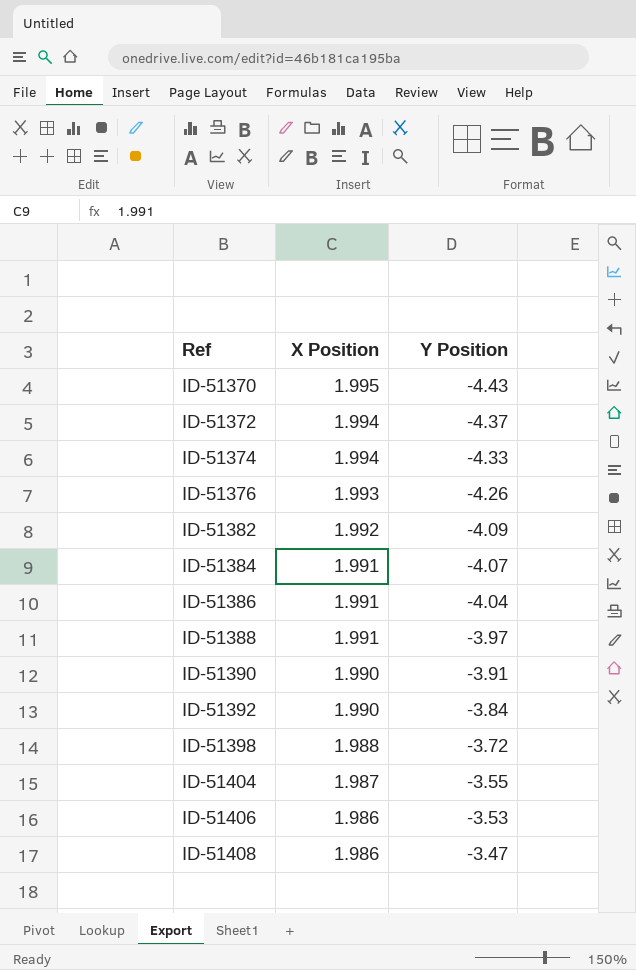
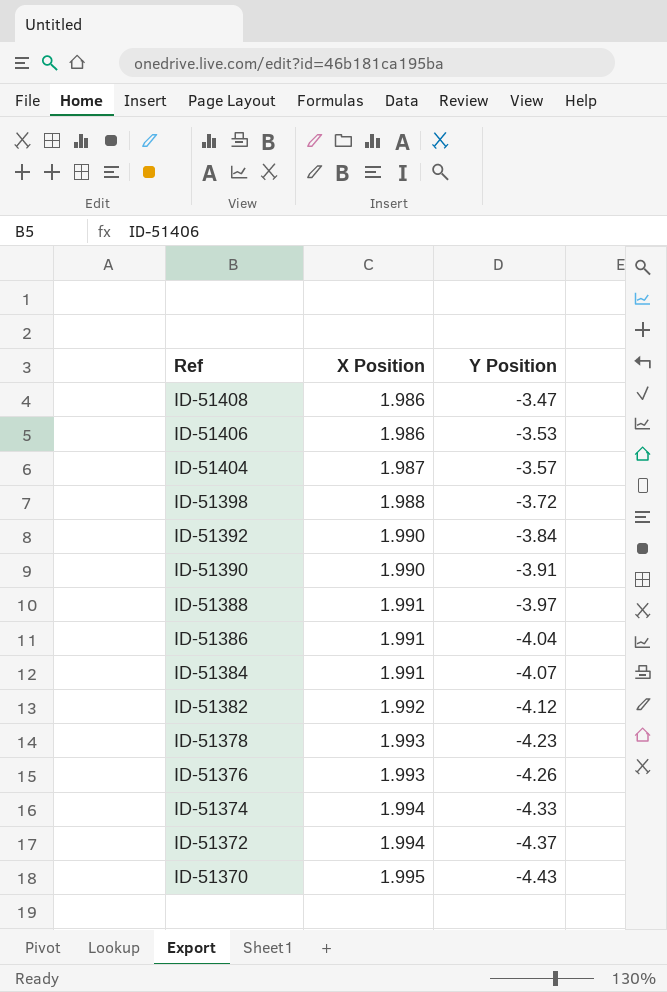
row order: Ref ascending -> Ref descending
ID-51404 | Y Position: -3.55 -> -3.57
ID-51382 | Y Position: -4.09 -> -4.12
row ID-51378: none -> 1.993 | -4.23

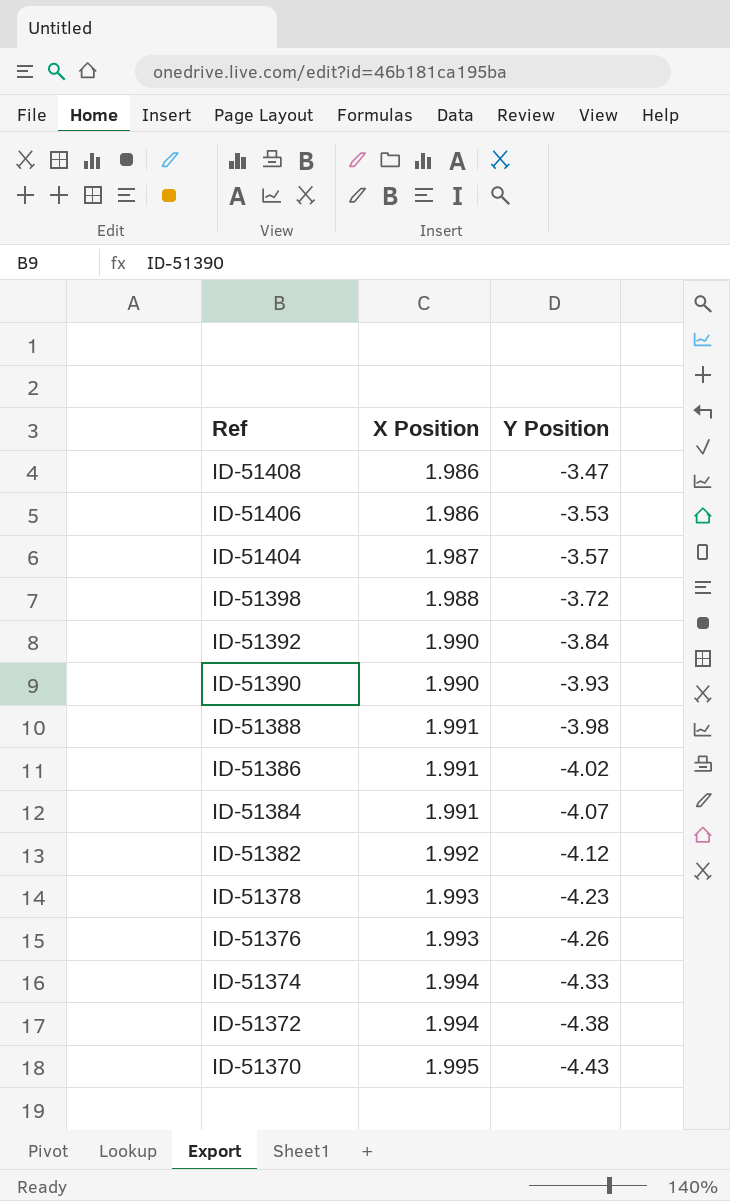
ID-51390 | Y Position: -3.91 -> -3.93
ID-51388 | Y Position: -3.97 -> -3.98
ID-51386 | Y Position: -4.04 -> -4.02
ID-51372 | Y Position: -4.37 -> -4.38

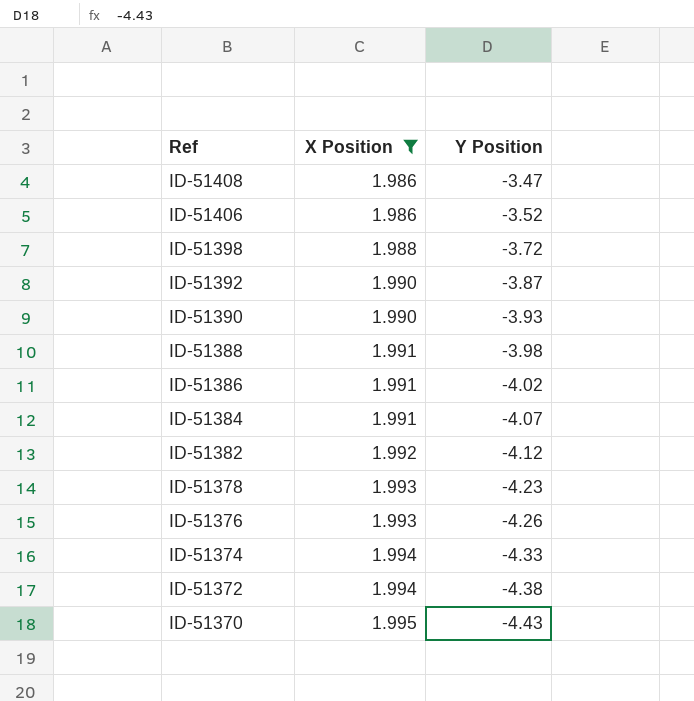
filter: none -> X Position != 1.987
ID-51406 | Y Position: -3.53 -> -3.52
ID-51392 | Y Position: -3.84 -> -3.87

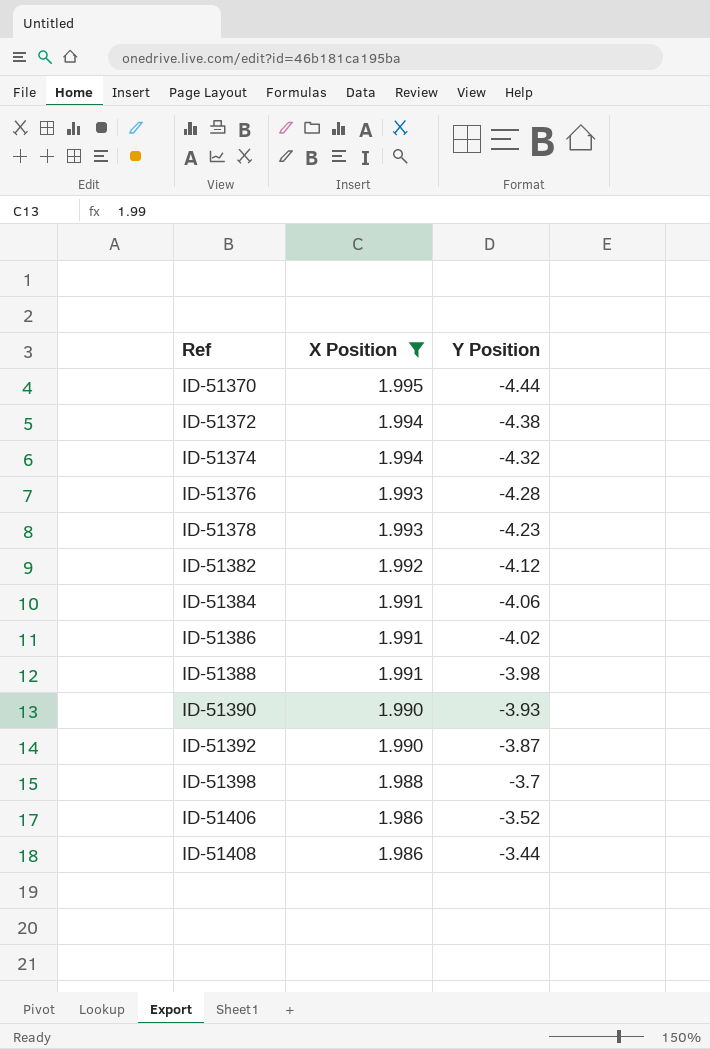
row order: Ref descending -> Ref ascending
ID-51370 | Y Position: -4.43 -> -4.44
ID-51374 | Y Position: -4.33 -> -4.32
ID-51376 | Y Position: -4.26 -> -4.28
ID-51384 | Y Position: -4.07 -> -4.06
ID-51398 | Y Position: -3.72 -> -3.7
ID-51408 | Y Position: -3.47 -> -3.44

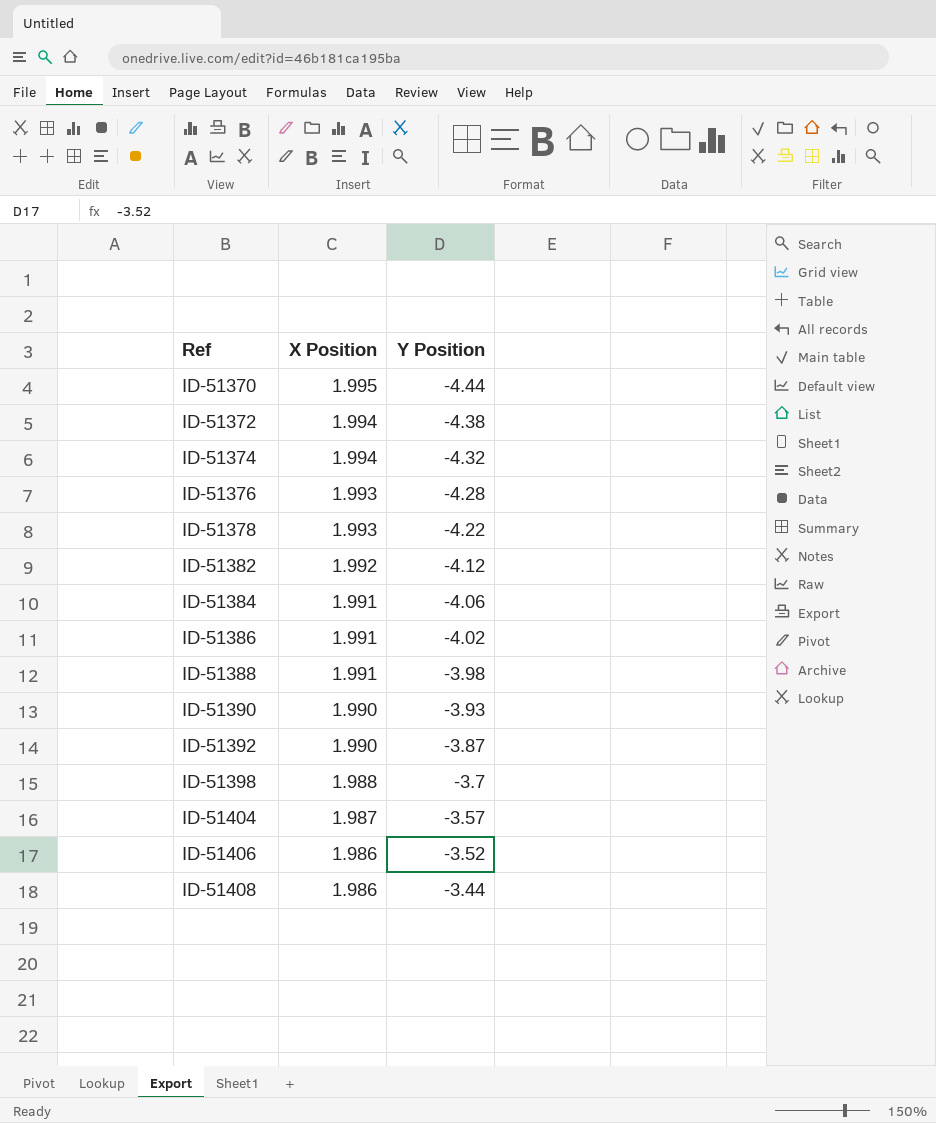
filter: X Position != 1.987 -> none
ID-51378 | Y Position: -4.23 -> -4.22

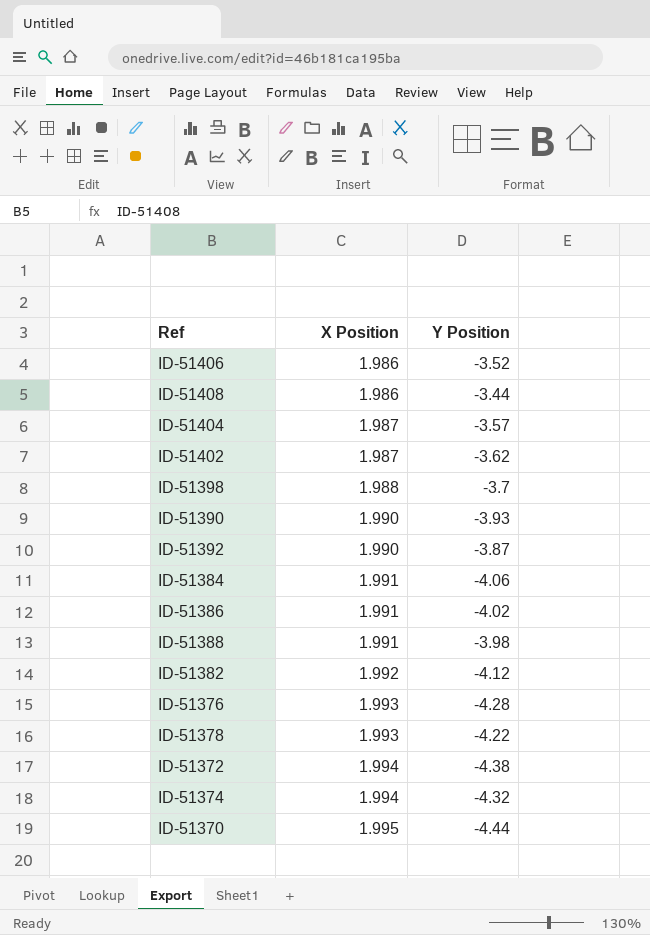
row order: Ref ascending -> X Position ascending
row ID-51402: none -> 1.987 | -3.62

